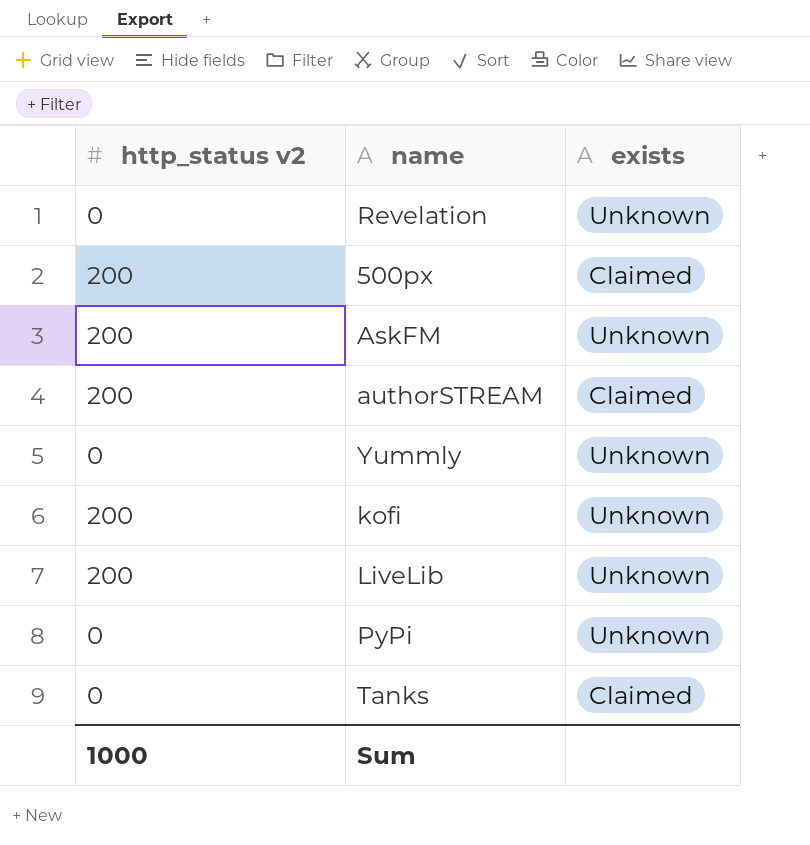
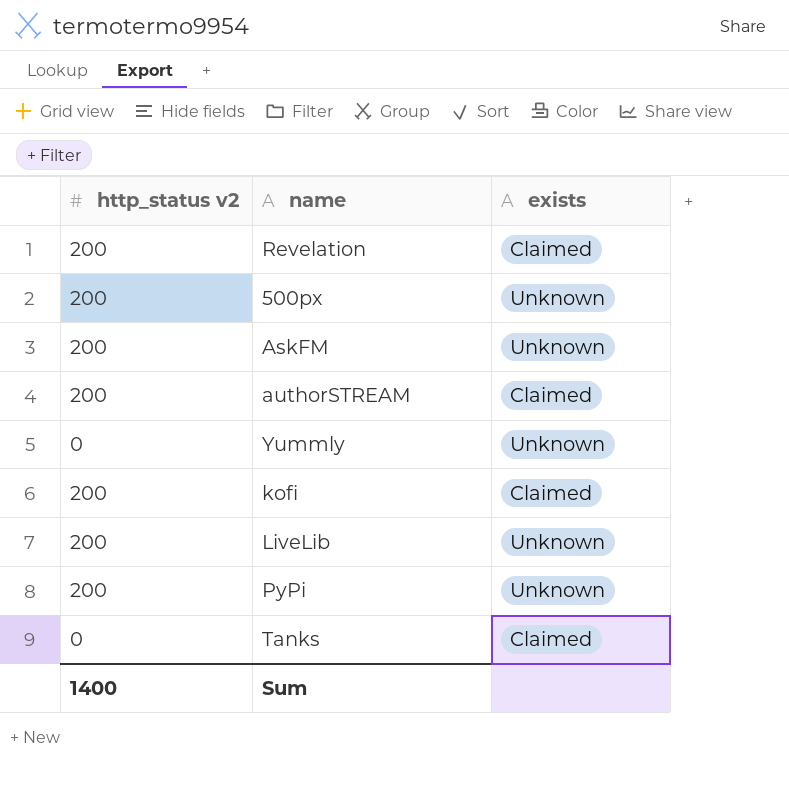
Revelation | http_status v2: 0 -> 200
Revelation | exists: Unknown -> Claimed
500px | exists: Claimed -> Unknown
kofi | exists: Unknown -> Claimed
PyPi | http_status v2: 0 -> 200
Sum | http_status v2: 1000 -> 1400

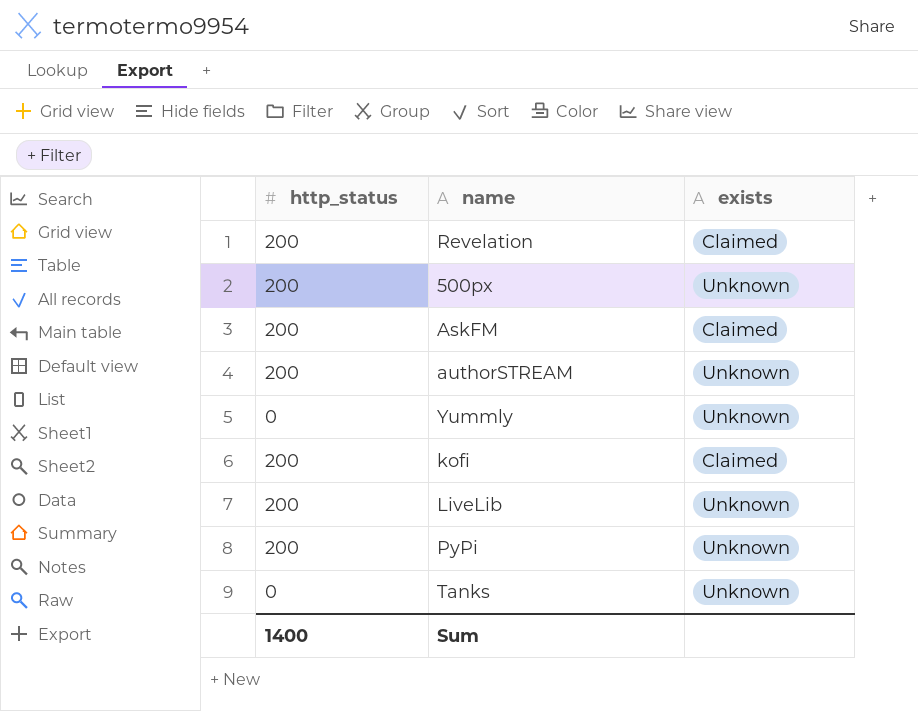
column name: http_status v2 -> http_status
AskFM | exists: Unknown -> Claimed
authorSTREAM | exists: Claimed -> Unknown
Tanks | exists: Claimed -> Unknown

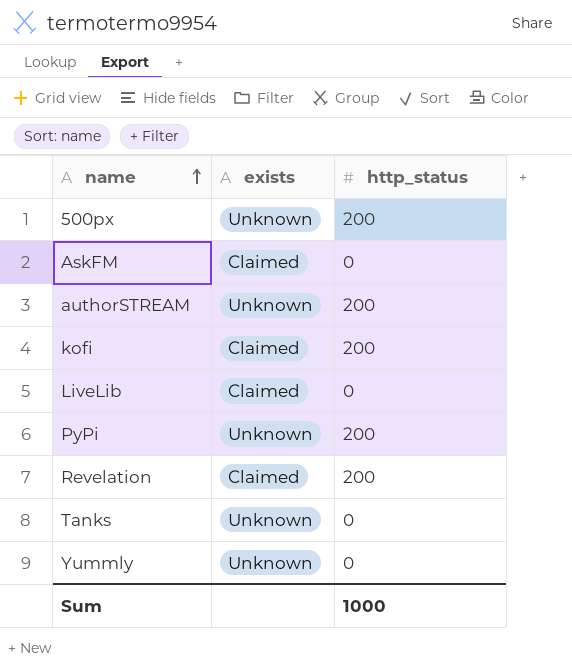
row order: none -> name ascending
column http_status | position: 1 -> 3
AskFM | http_status: 200 -> 0
LiveLib | exists: Unknown -> Claimed
LiveLib | http_status: 200 -> 0
Sum | http_status: 1400 -> 1000

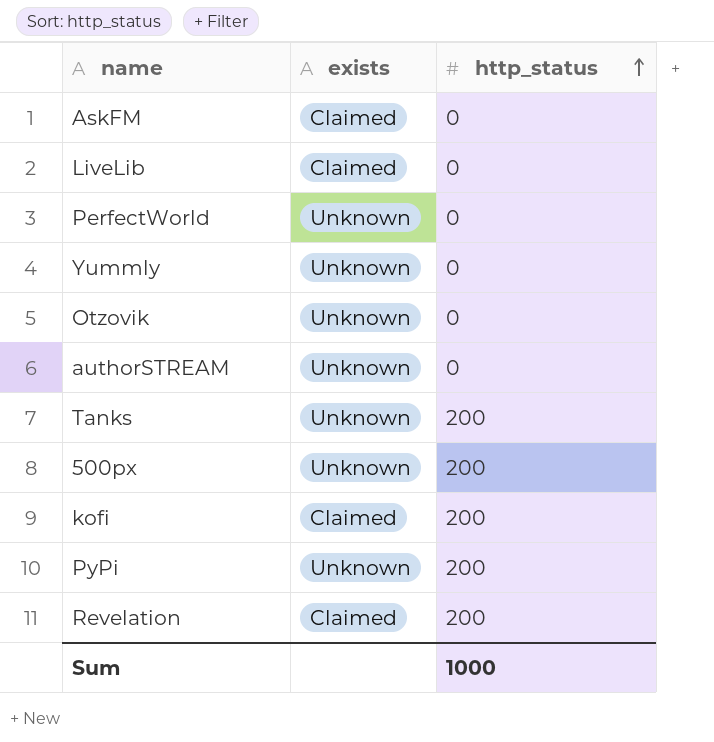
row order: name ascending -> http_status ascending
row PerfectWorld: none -> Unknown | 0
row Otzovik: none -> Unknown | 0
authorSTREAM | http_status: 200 -> 0
Tanks | http_status: 0 -> 200

